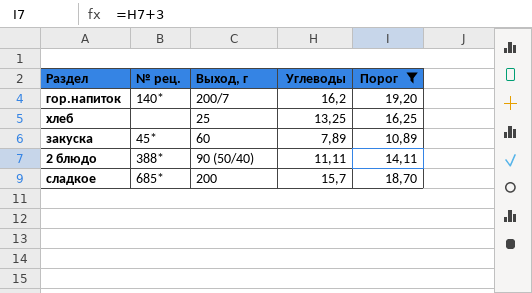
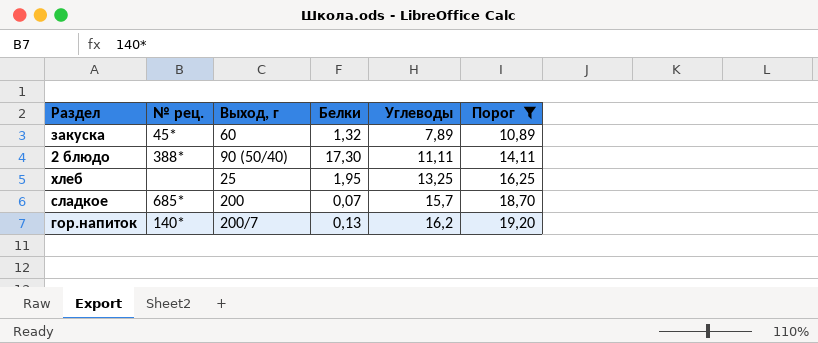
row order: none -> Углеводы ascending
column Белки | position: none -> 4

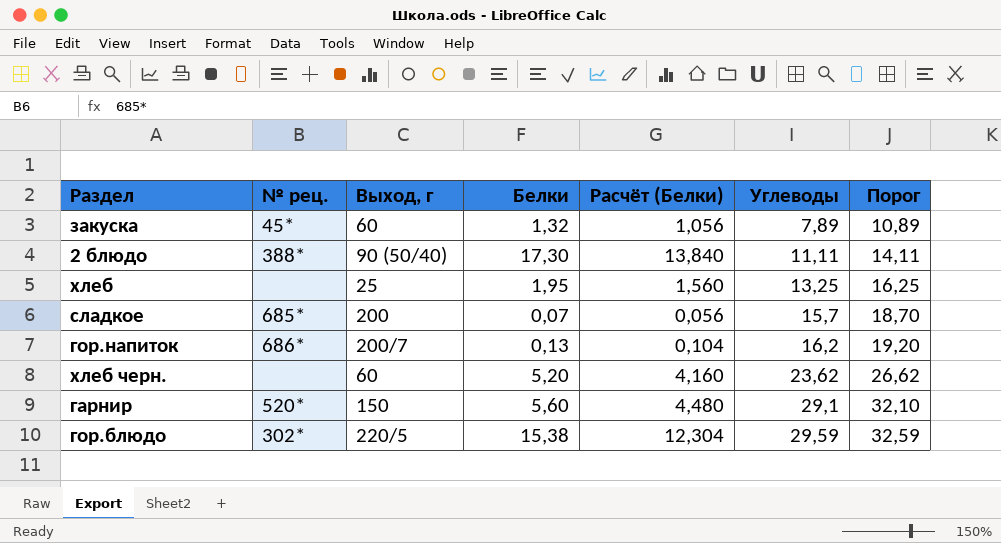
filter: Порог <= 19,20 -> none
column Расчёт (Белки) | formula: none -> [Белки] * 0,8
гор.напиток | № рец.: 140* -> 686*

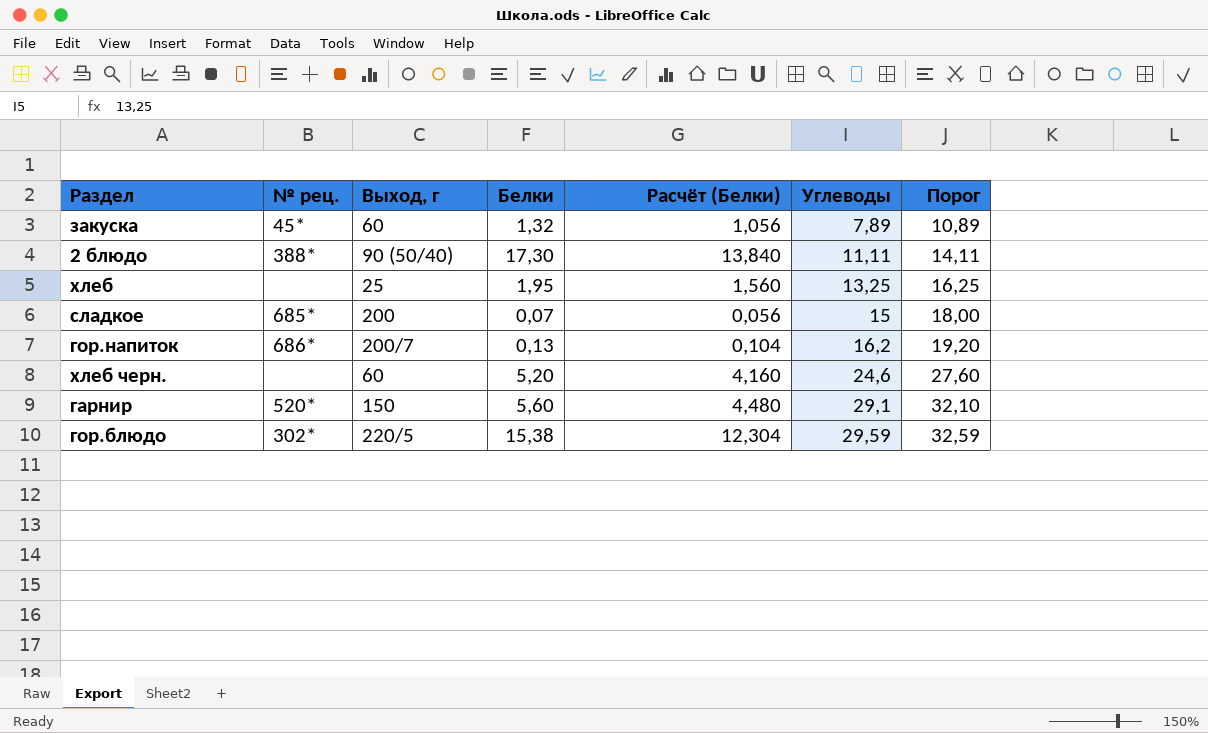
сладкое | Углеводы: 15,7 -> 15
сладкое | Порог: 18,70 -> 18,00
хлеб черн. | Углеводы: 23,62 -> 24,6
хлеб черн. | Порог: 26,62 -> 27,60

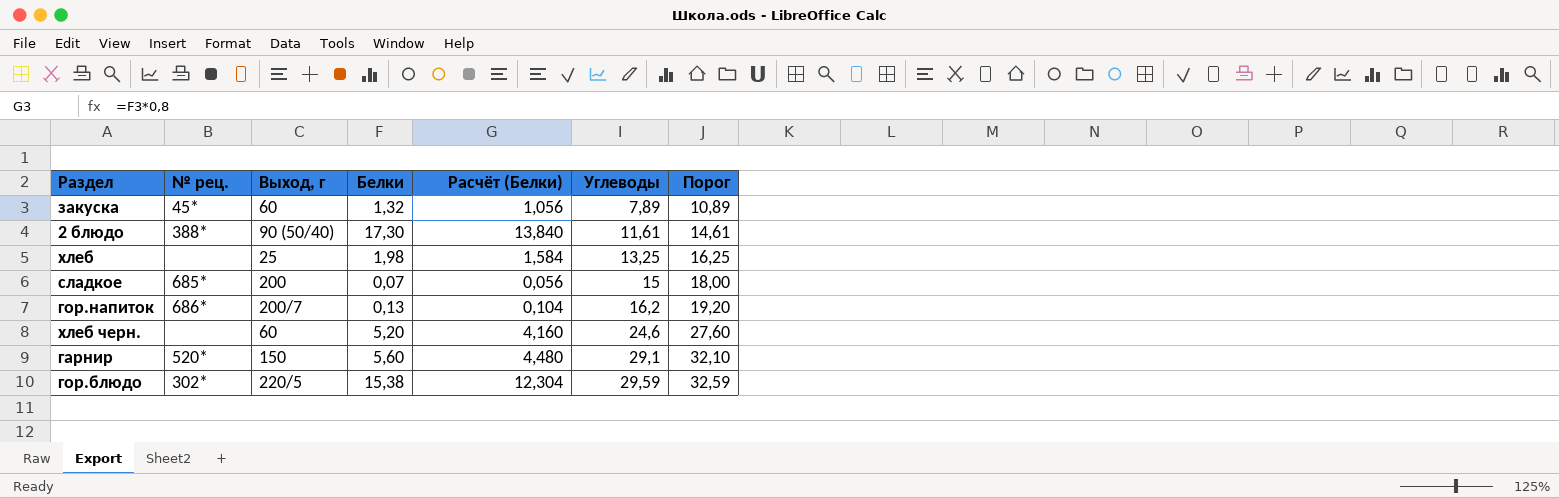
2 блюдо | Углеводы: 11,11 -> 11,61
2 блюдо | Порог: 14,11 -> 14,61
хлеб | Белки: 1,95 -> 1,98
хлеб | Расчёт (Белки): 1,560 -> 1,584

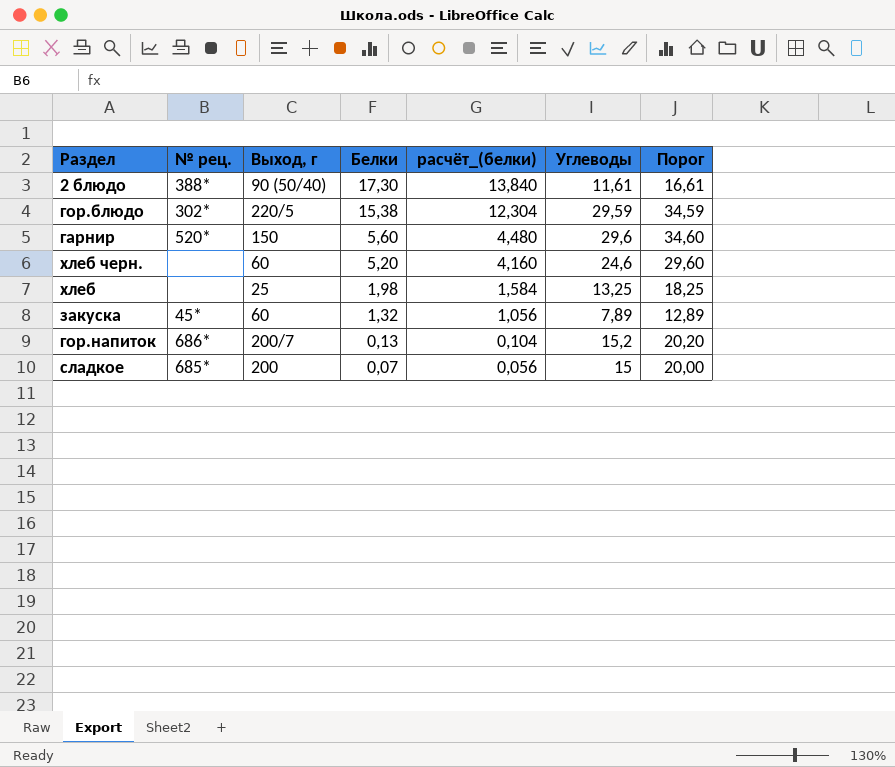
row order: Углеводы ascending -> Белки descending
column name: Расчёт (Белки) -> расчёт_(белки)
column Порог | formula: [Углеводы] + 3 -> [Углеводы] + 5
гарнир | Углеводы: 29,1 -> 29,6
гор.напиток | Углеводы: 16,2 -> 15,2

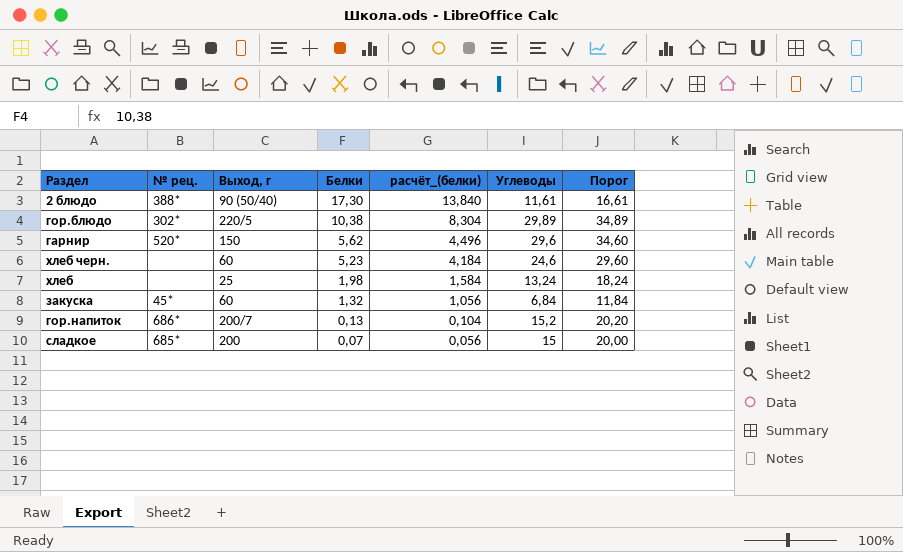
гор.блюдо | Белки: 15,38 -> 10,38
гор.блюдо | расчёт_(белки): 12,304 -> 8,304
гор.блюдо | Углеводы: 29,59 -> 29,89
гор.блюдо | Порог: 34,59 -> 34,89
гарнир | Белки: 5,60 -> 5,62
гарнир | расчёт_(белки): 4,480 -> 4,496
хлеб черн. | Белки: 5,20 -> 5,23
хлеб черн. | расчёт_(белки): 4,160 -> 4,184
хлеб | Углеводы: 13,25 -> 13,24
хлеб | Порог: 18,25 -> 18,24
закуска | Углеводы: 7,89 -> 6,84
закуска | Порог: 12,89 -> 11,84

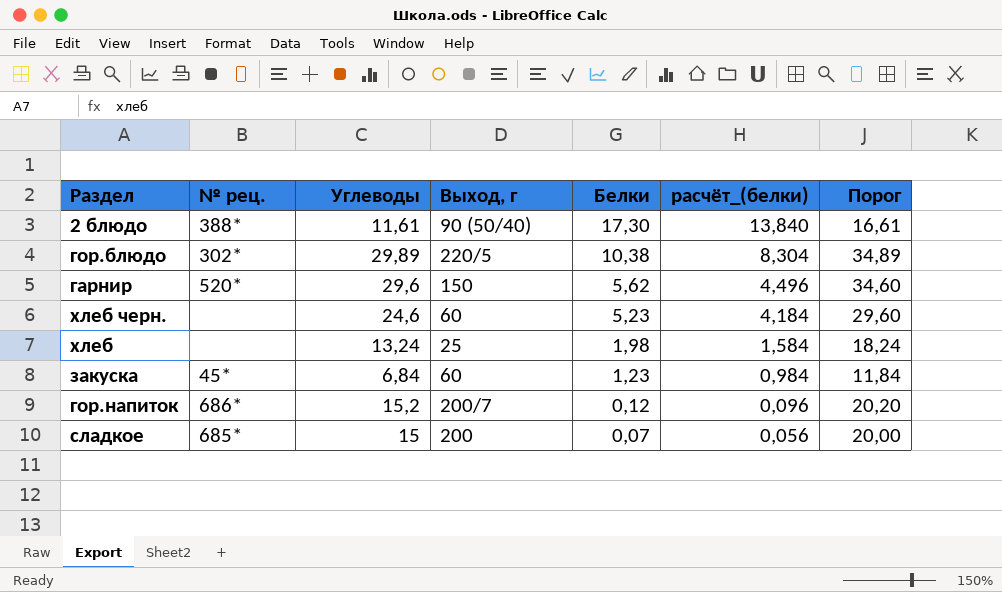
column Углеводы | position: 6 -> 3
закуска | Белки: 1,32 -> 1,23
закуска | расчёт_(белки): 1,056 -> 0,984
гор.напиток | Белки: 0,13 -> 0,12
гор.напиток | расчёт_(белки): 0,104 -> 0,096

